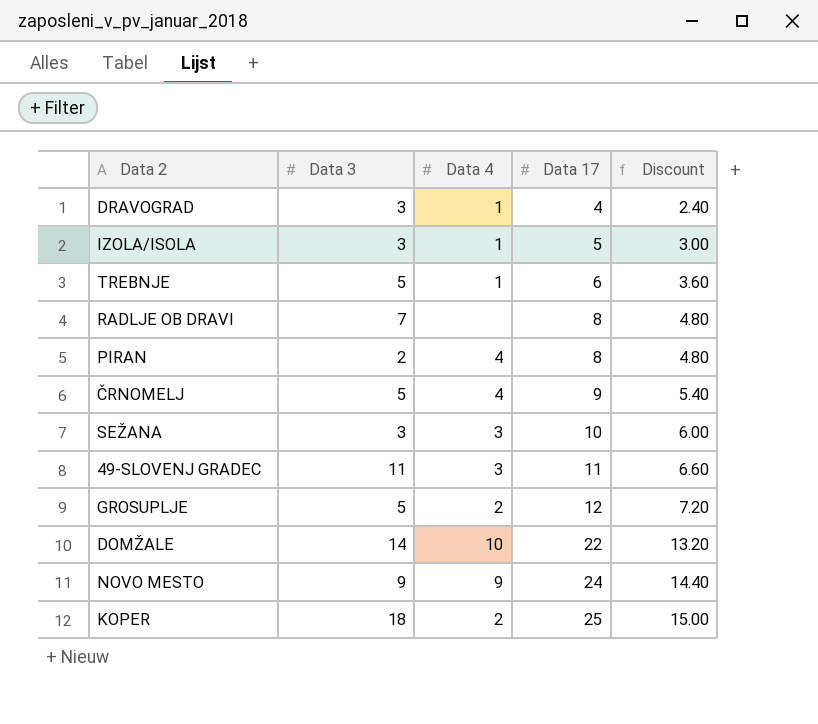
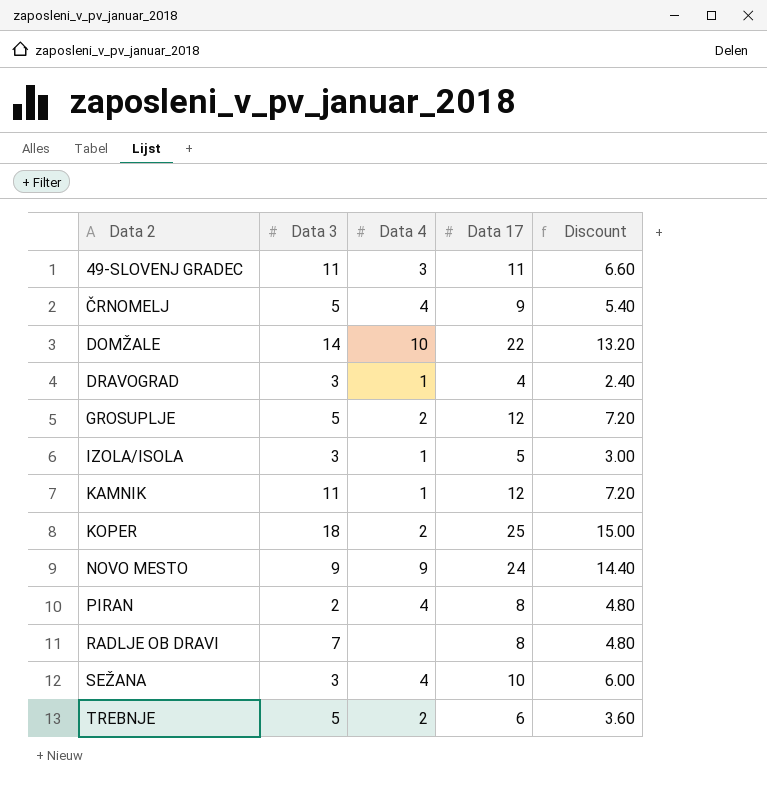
row order: Data 17 ascending -> Data 2 ascending
row KAMNIK: none -> 11 | 1 | 12 | 7.20
SEŽANA | Data 4: 3 -> 4
TREBNJE | Data 4: 1 -> 2

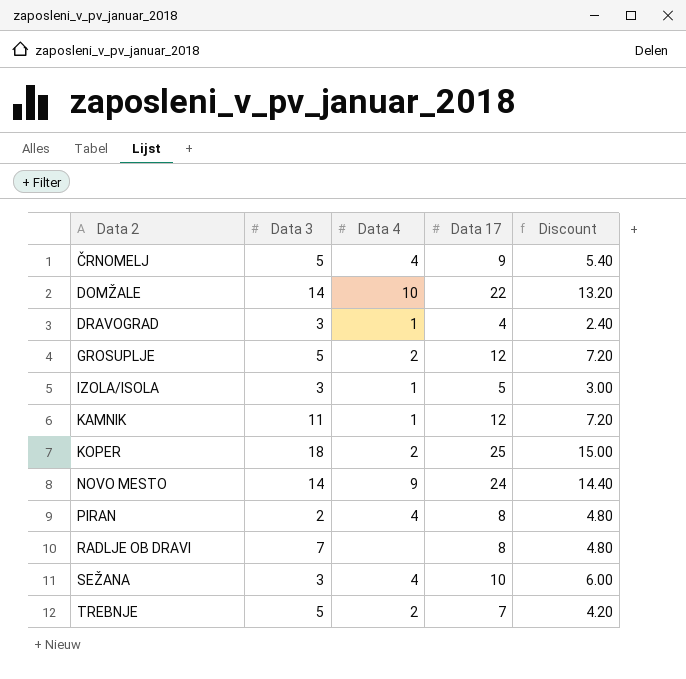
row 49-SLOVENJ GRADEC: 11 | 3 | 11 | 6.60 -> none
NOVO MESTO | Data 3: 9 -> 14
TREBNJE | Data 17: 6 -> 7
TREBNJE | Discount: 3.60 -> 4.20

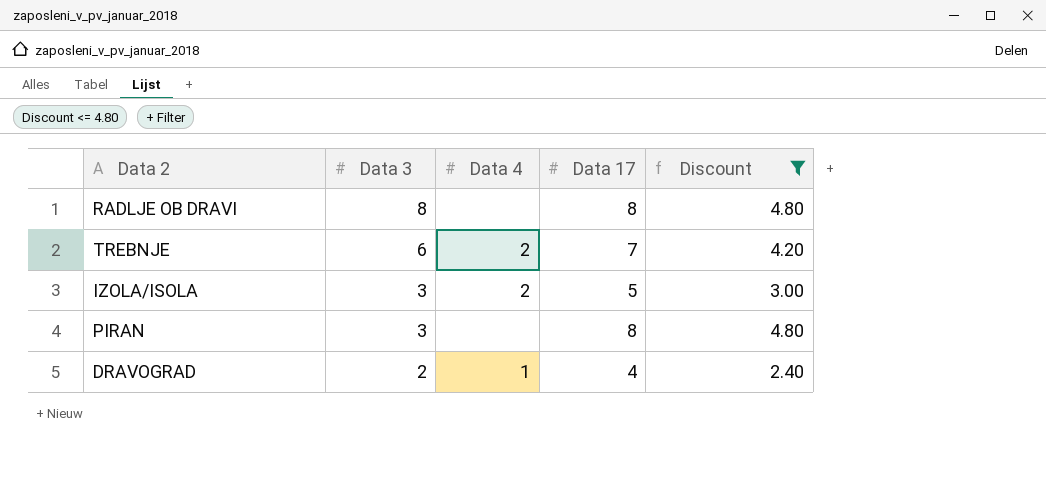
filter: none -> Discount <= 4.80
row order: Data 2 ascending -> Data 3 descending
RADLJE OB DRAVI | Data 3: 7 -> 8
TREBNJE | Data 3: 5 -> 6
IZOLA/ISOLA | Data 4: 1 -> 2
PIRAN | Data 3: 2 -> 3
PIRAN | Data 4: 4 -> none
DRAVOGRAD | Data 3: 3 -> 2

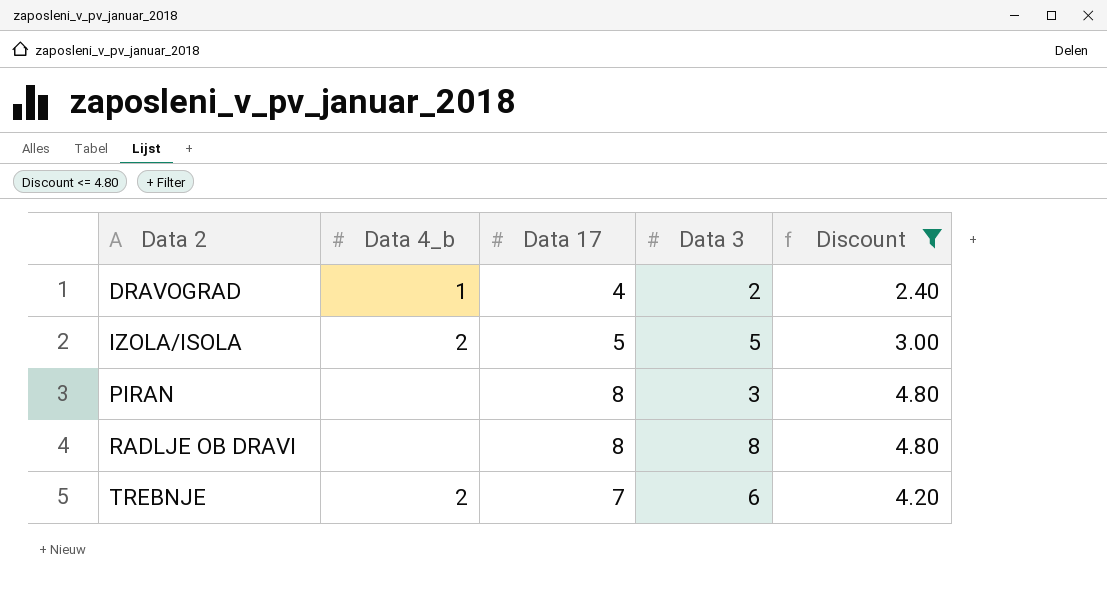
row order: Data 3 descending -> Data 2 ascending
column name: Data 4 -> Data 4_b
column Data 3 | position: 2 -> 4
IZOLA/ISOLA | Data 3: 3 -> 5

